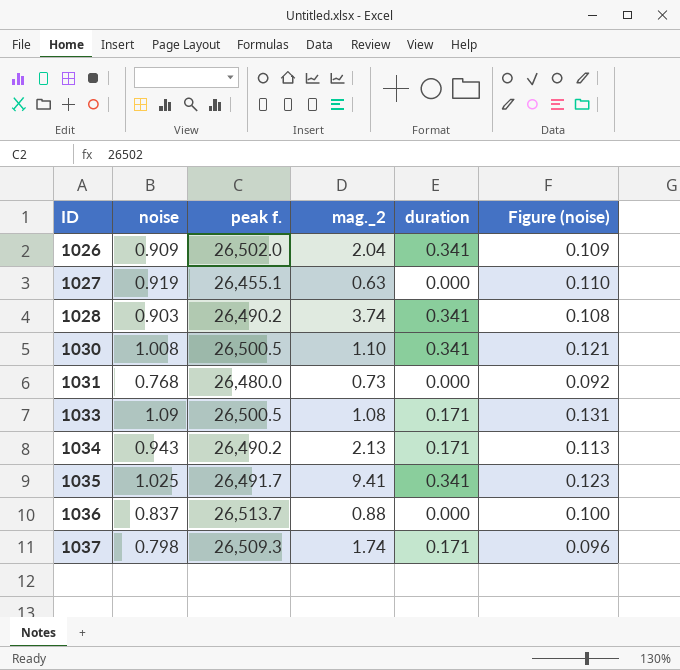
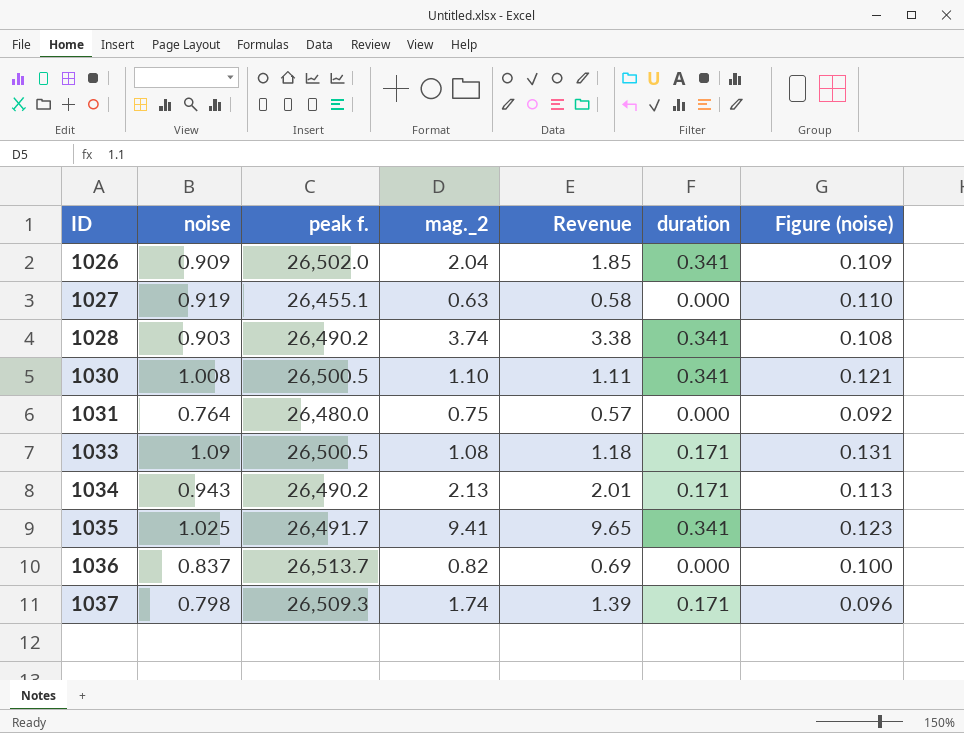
column Revenue | formula: none -> [noise] * [mag._2]
1031 | noise: 0.768 -> 0.764
1031 | mag._2: 0.73 -> 0.75
1036 | mag._2: 0.88 -> 0.82

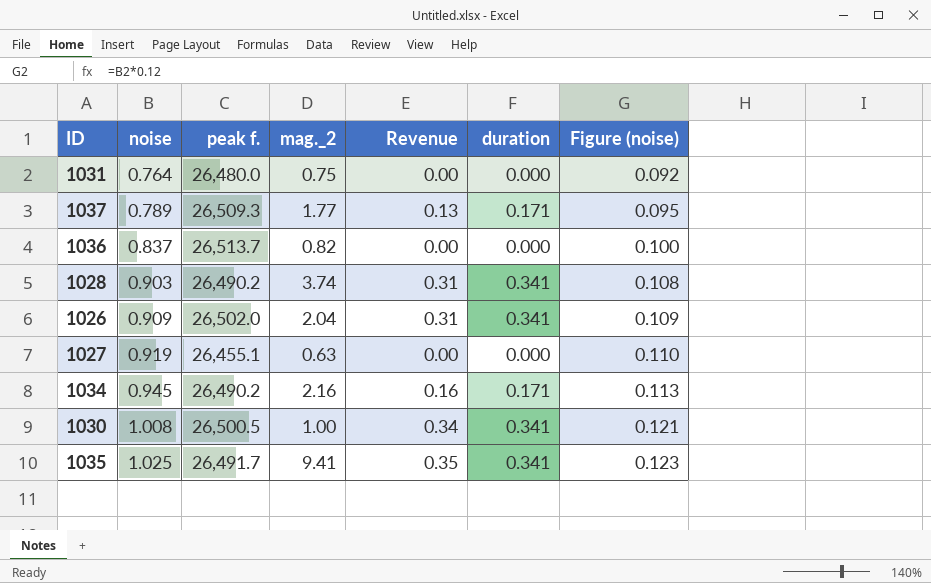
row order: ID ascending -> noise ascending
column Revenue | formula: [noise] * [mag._2] -> [noise] * [duration]
row 1033: 1.09 | 26,500.5 | 1.08 | 1.18 | 0.171 | 0.131 -> none
1037 | noise: 0.798 -> 0.789
1037 | mag._2: 1.74 -> 1.77
1037 | Figure (noise): 0.096 -> 0.095
1034 | noise: 0.943 -> 0.945
1034 | mag._2: 2.13 -> 2.16
1030 | mag._2: 1.10 -> 1.00

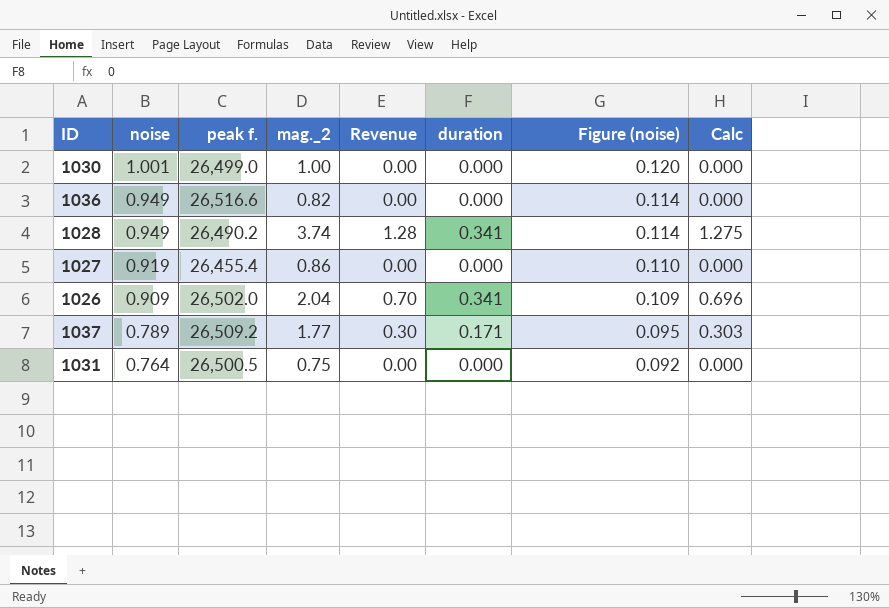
row order: noise ascending -> noise descending
column Revenue | formula: [noise] * [duration] -> [mag._2] * [duration]
column Calc | formula: none -> [mag._2] * [duration]
row 1034: 0.945 | 26,490.2 | 2.16 | 0.16 | 0.171 | 0.113 -> none
row 1035: 1.025 | 26,491.7 | 9.41 | 0.35 | 0.341 | 0.123 -> none
1030 | noise: 1.008 -> 1.001
1030 | peak f.: 26,500.5 -> 26,499.0
1030 | duration: 0.341 -> 0.000
1030 | Figure (noise): 0.121 -> 0.120
1036 | noise: 0.837 -> 0.949
1036 | peak f.: 26,513.7 -> 26,516.6
1036 | Figure (noise): 0.100 -> 0.114
1028 | noise: 0.903 -> 0.949
1028 | Figure (noise): 0.108 -> 0.114
1027 | peak f.: 26,455.1 -> 26,455.4
1027 | mag._2: 0.63 -> 0.86
1037 | peak f.: 26,509.3 -> 26,509.2
1031 | peak f.: 26,480.0 -> 26,500.5

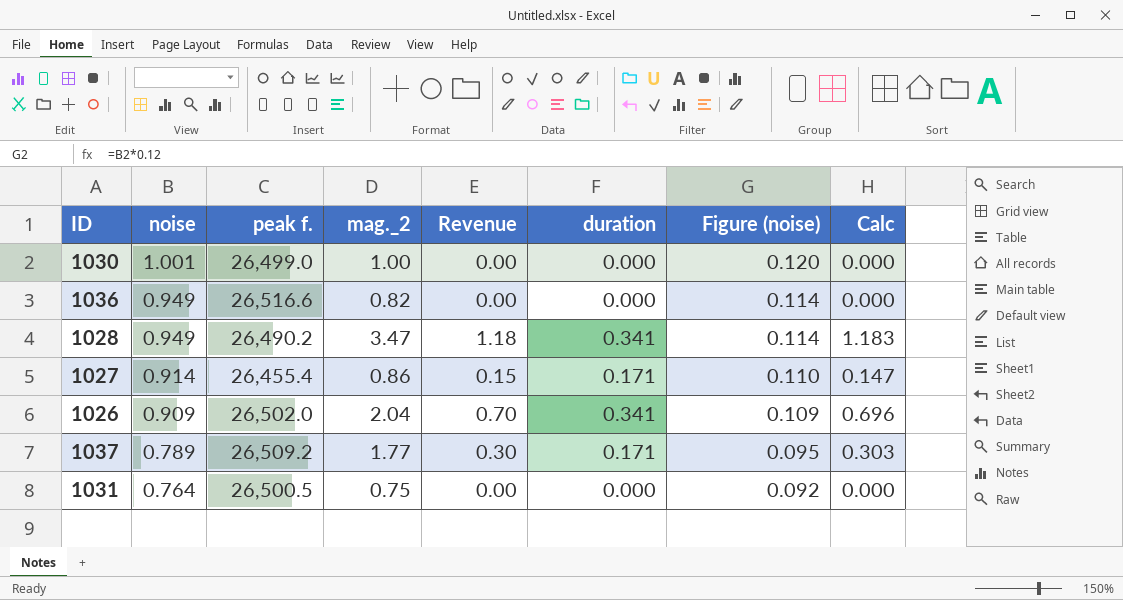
1028 | mag._2: 3.74 -> 3.47
1028 | Revenue: 1.28 -> 1.18
1028 | Calc: 1.275 -> 1.183
1027 | noise: 0.919 -> 0.914
1027 | Revenue: 0.00 -> 0.15
1027 | duration: 0.000 -> 0.171
1027 | Calc: 0.000 -> 0.147

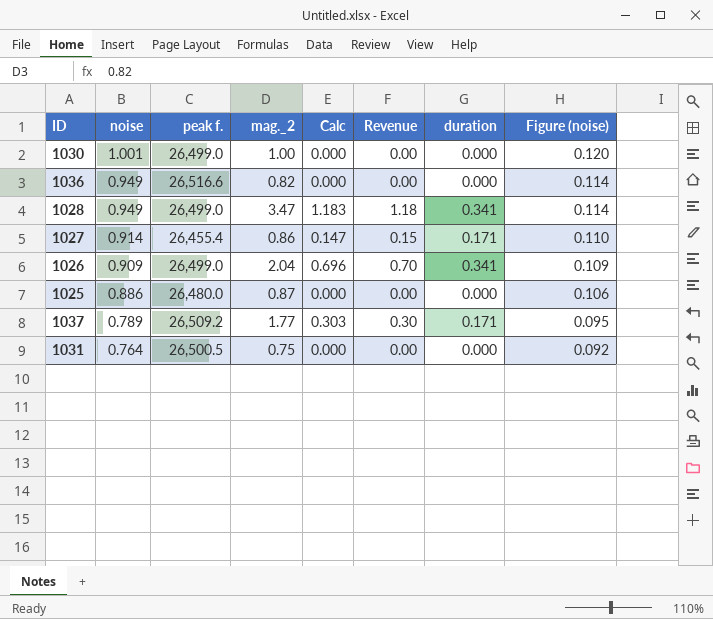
column Calc | position: 8 -> 5
1028 | peak f.: 26,490.2 -> 26,499.0
1026 | peak f.: 26,502.0 -> 26,499.0
row 1025: none -> 0.886 | 26,480.0 | 0.87 | 0.000 | 0.00 | 0.000 | 0.106

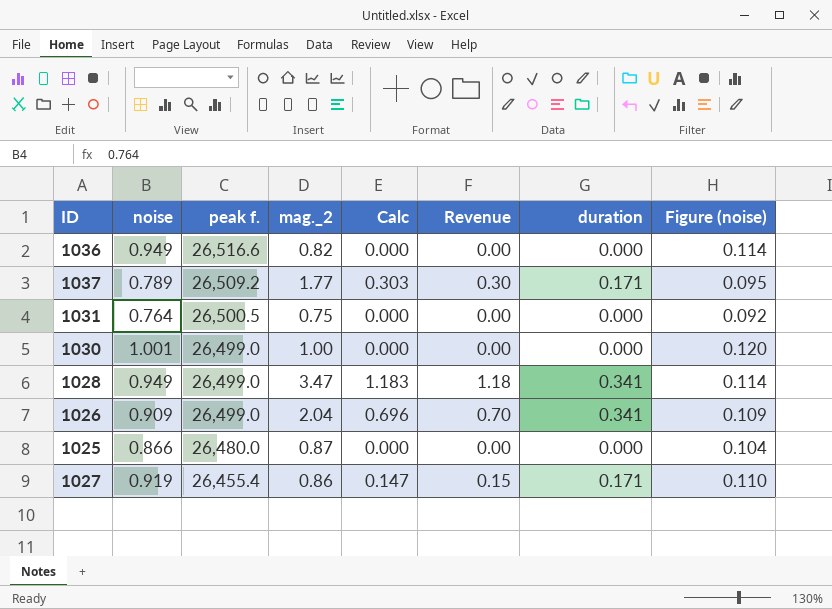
row order: noise descending -> peak f. descending
1025 | noise: 0.886 -> 0.866
1025 | Figure (noise): 0.106 -> 0.104
1027 | noise: 0.914 -> 0.919

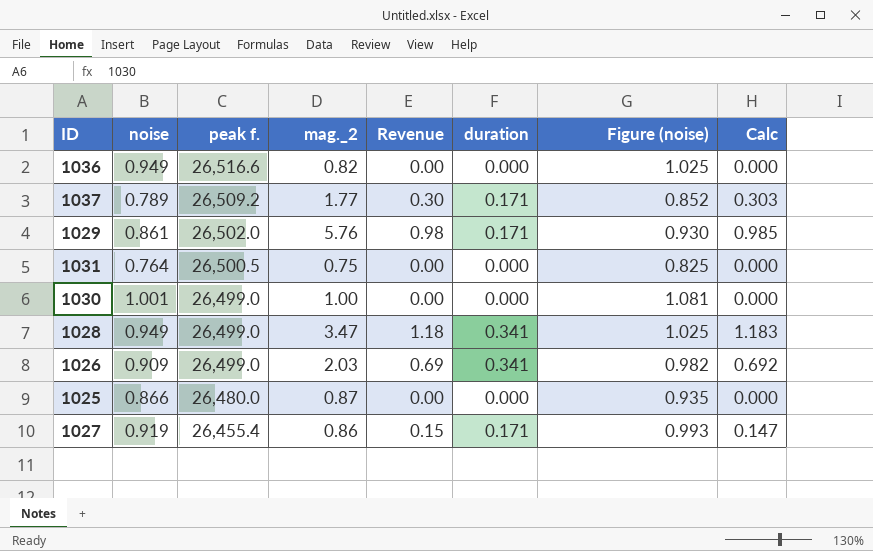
column Figure (noise) | formula: [noise] * 0.12 -> [noise] * 1.08
column Calc | position: 5 -> 8
row 1029: none -> 0.861 | 26,502.0 | 5.76 | 0.98 | 0.171 | 0.930 | 0.985
1026 | mag._2: 2.04 -> 2.03
1026 | Revenue: 0.70 -> 0.69
1026 | Calc: 0.696 -> 0.692

